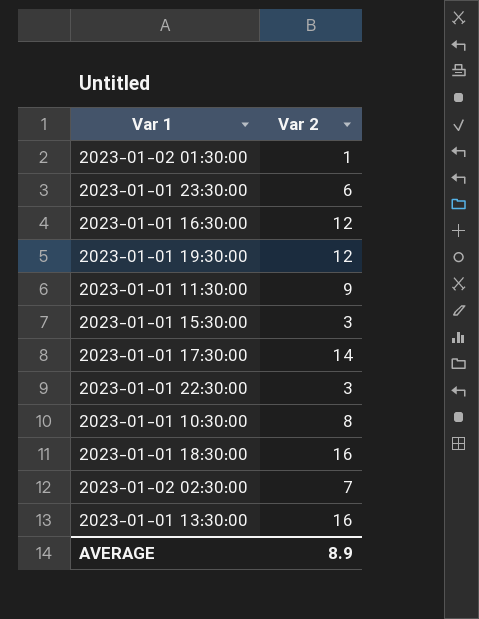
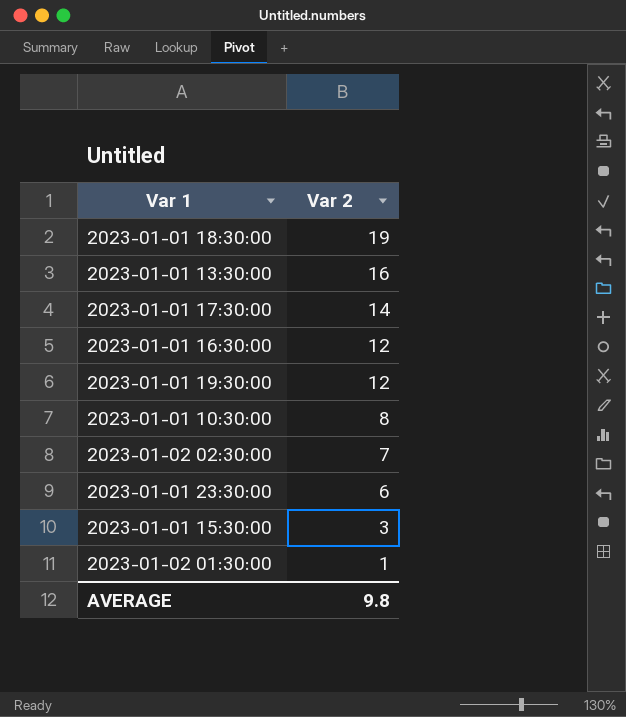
row order: none -> Var 2 descending
row 2023-01-01 11:30:00: 9 -> none
row 2023-01-01 22:30:00: 3 -> none
2023-01-01 18:30:00 | Var 2: 16 -> 19
AVERAGE | Var 2: 8.9 -> 9.8

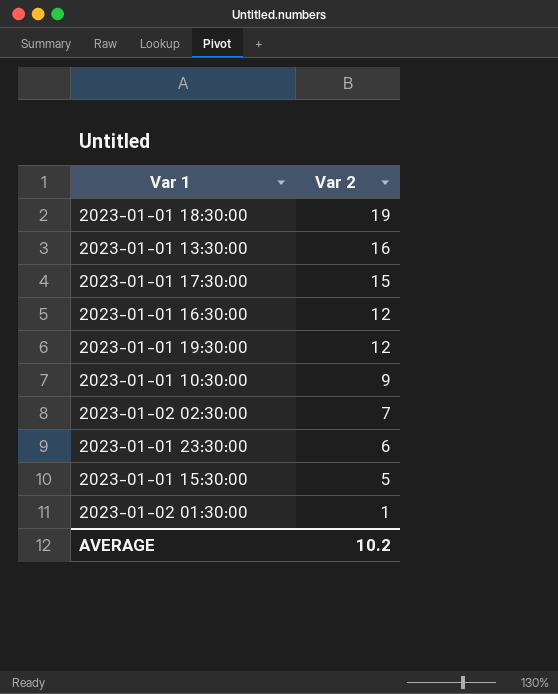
2023-01-01 17:30:00 | Var 2: 14 -> 15
2023-01-01 10:30:00 | Var 2: 8 -> 9
2023-01-01 15:30:00 | Var 2: 3 -> 5
AVERAGE | Var 2: 9.8 -> 10.2

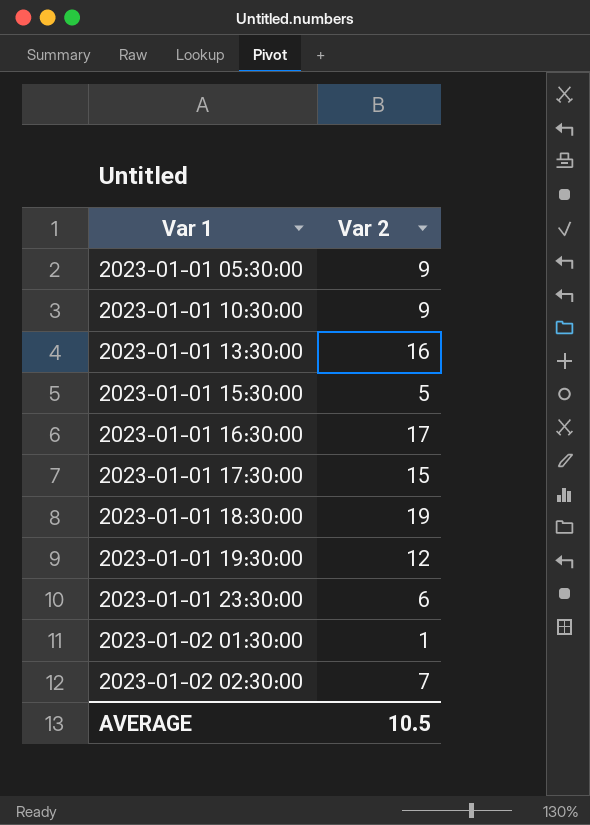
row order: Var 2 descending -> Var 1 ascending
row 2023-01-01 05:30:00: none -> 9
2023-01-01 16:30:00 | Var 2: 12 -> 17
AVERAGE | Var 2: 10.2 -> 10.5

